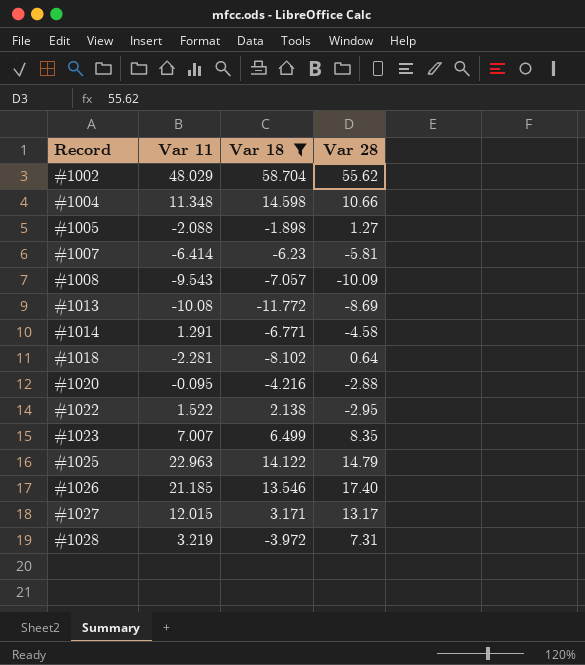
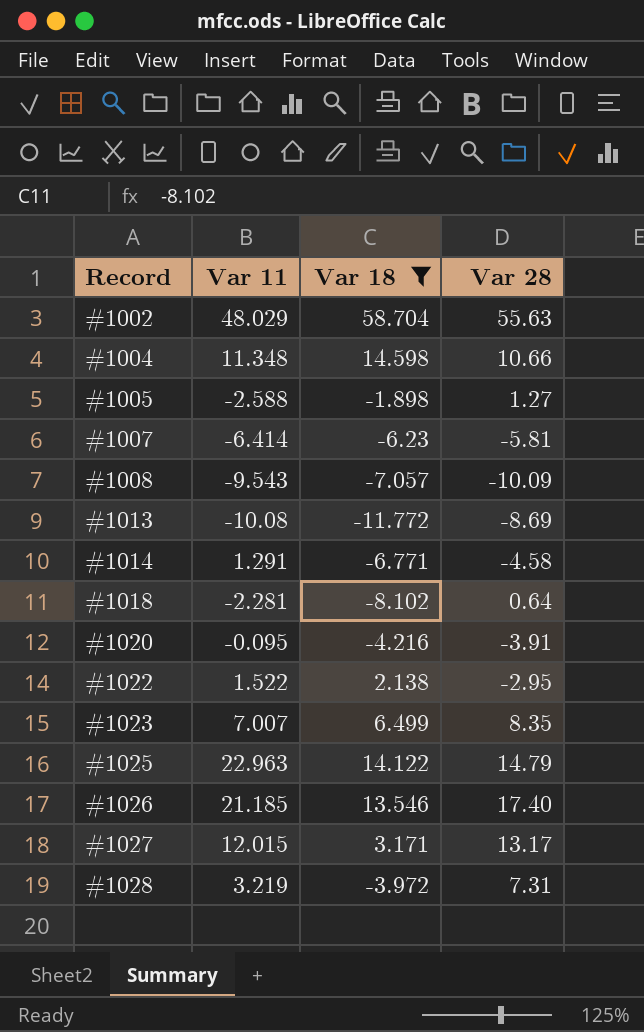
#1002 | Var 28: 55.62 -> 55.63
#1005 | Var 11: -2.088 -> -2.588
#1020 | Var 28: -2.88 -> -3.91

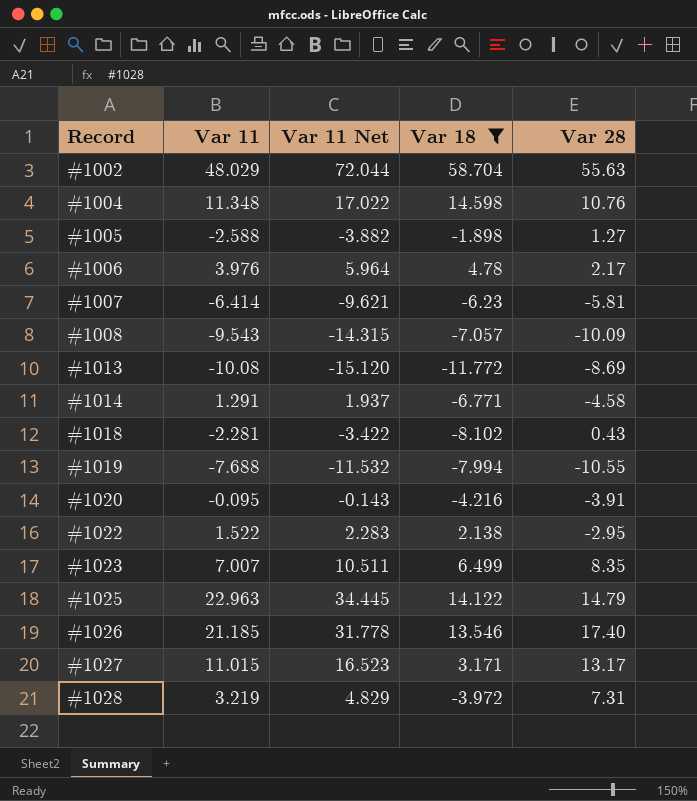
column Var 11 Net | formula: none -> [Var 11] * 1.5
#1004 | Var 28: 10.66 -> 10.76
row #1006: none -> 3.976 | 5.964 | 4.78 | 2.17
#1018 | Var 28: 0.64 -> 0.43
row #1019: none -> -7.688 | -11.532 | -7.994 | -10.55
#1027 | Var 11: 12.015 -> 11.015

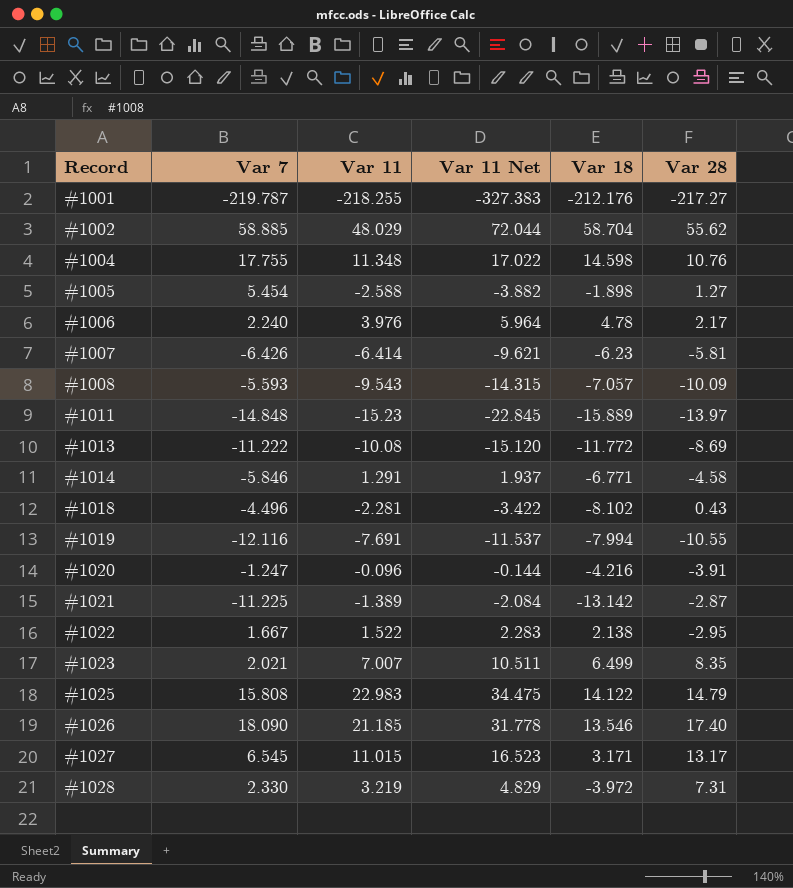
filter: Var 18 >= -11.772 -> none
column Var 7 | position: none -> 2
#1002 | Var 28: 55.63 -> 55.62
#1019 | Var 11: -7.688 -> -7.691
#1019 | Var 11 Net: -11.532 -> -11.537
#1020 | Var 11: -0.095 -> -0.096
#1020 | Var 11 Net: -0.143 -> -0.144
#1025 | Var 11: 22.963 -> 22.983
#1025 | Var 11 Net: 34.445 -> 34.475

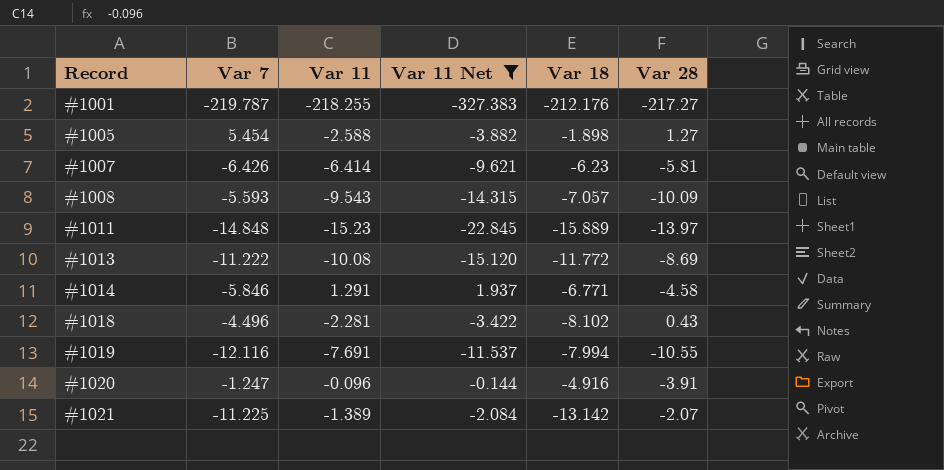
filter: none -> Var 11 Net <= 1.937
#1020 | Var 18: -4.216 -> -4.916
#1021 | Var 28: -2.87 -> -2.07

